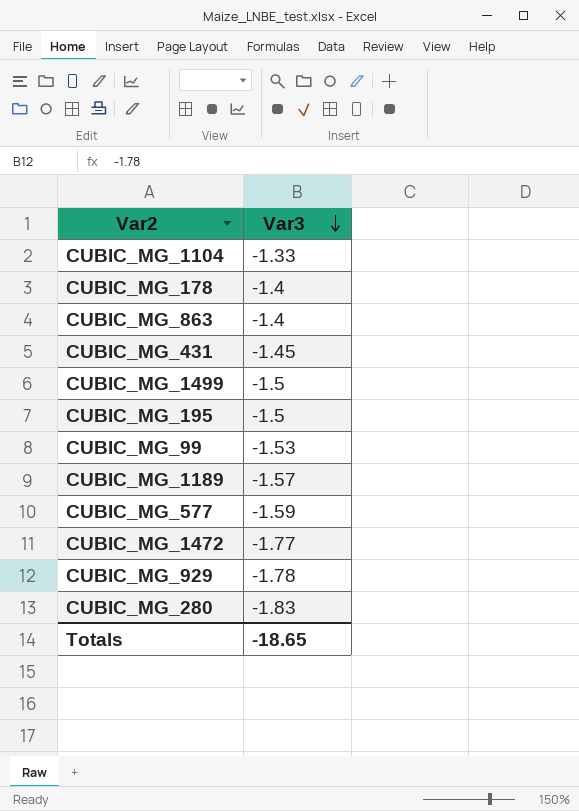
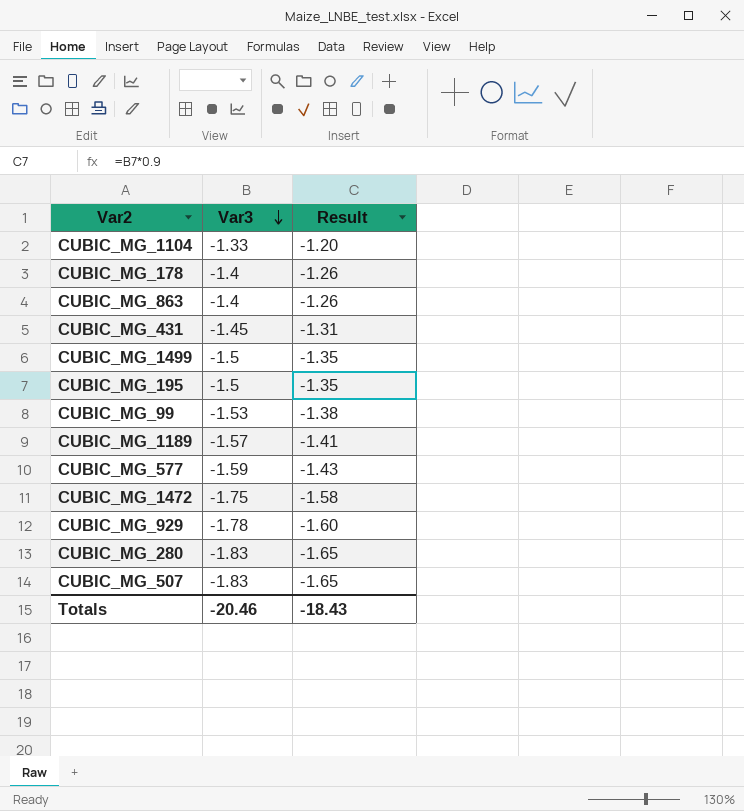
column Result | formula: none -> [Var3] * 0.9
CUBIC_MG_1472 | Var3: -1.77 -> -1.75
row CUBIC_MG_507: none -> -1.83 | -1.65
Totals | Var3: -18.65 -> -20.46

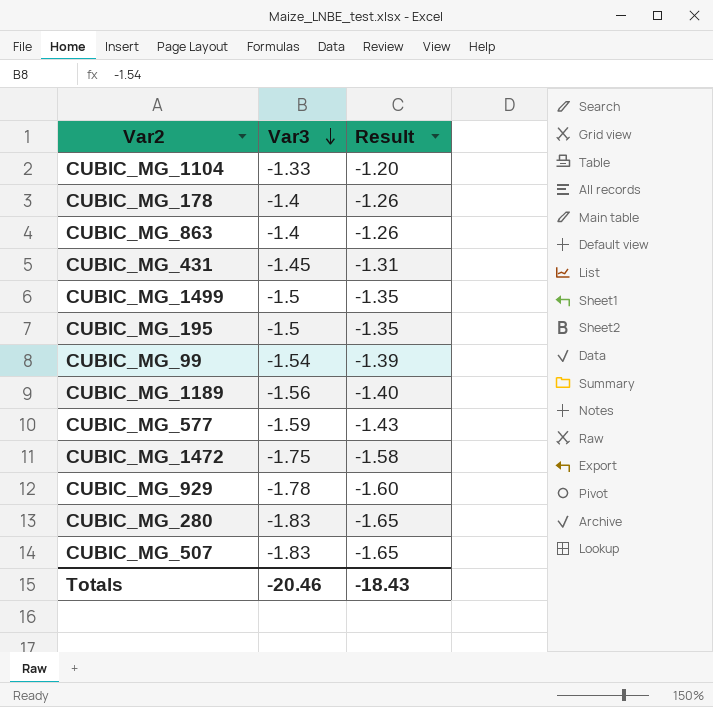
CUBIC_MG_99 | Var3: -1.53 -> -1.54
CUBIC_MG_99 | Result: -1.38 -> -1.39
CUBIC_MG_1189 | Var3: -1.57 -> -1.56
CUBIC_MG_1189 | Result: -1.41 -> -1.40

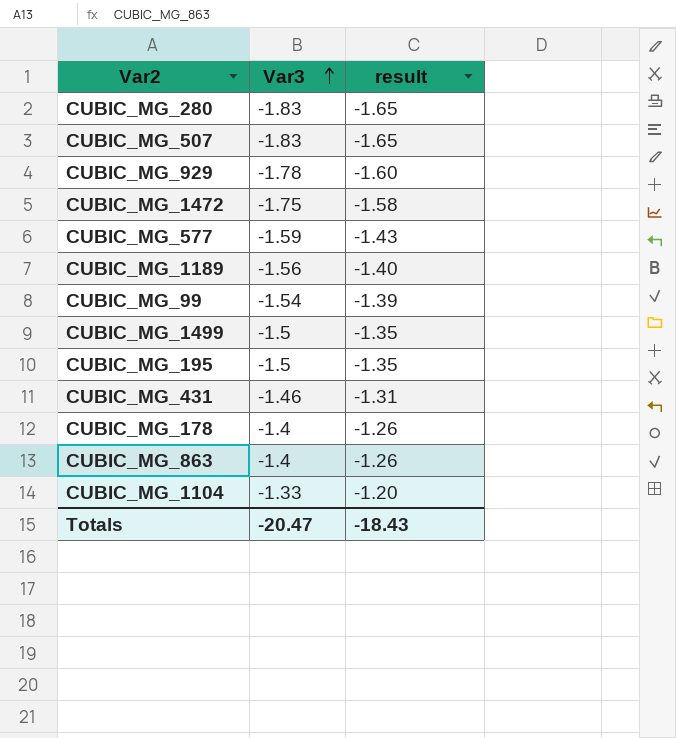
row order: Var3 descending -> Var3 ascending
column name: Result -> result
CUBIC_MG_431 | Var3: -1.45 -> -1.46
Totals | Var3: -20.46 -> -20.47

